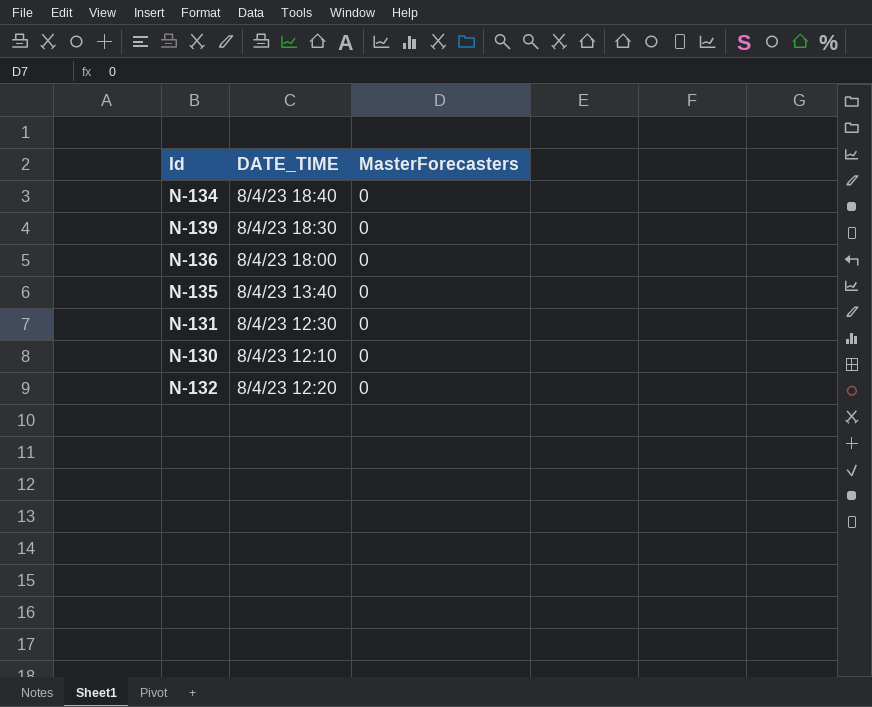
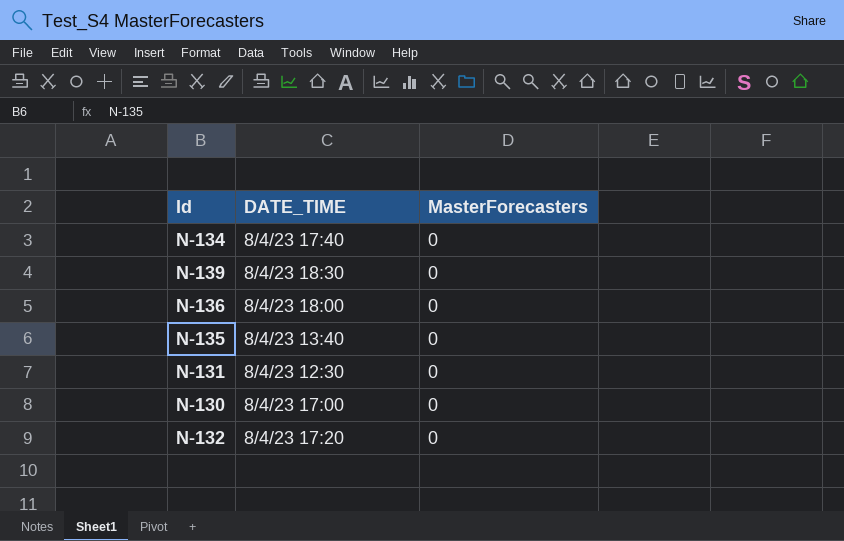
N-134 | DATE_TIME: 8/4/23 18:40 -> 8/4/23 17:40
N-130 | DATE_TIME: 8/4/23 12:10 -> 8/4/23 17:00
N-132 | DATE_TIME: 8/4/23 12:20 -> 8/4/23 17:20

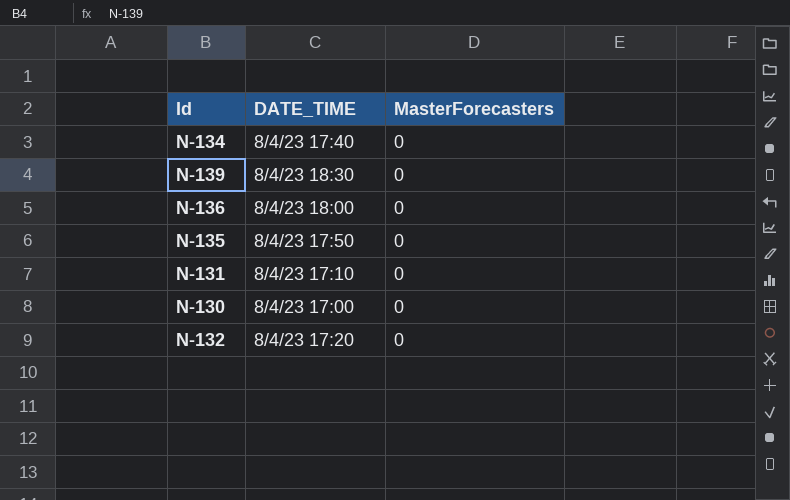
N-135 | DATE_TIME: 8/4/23 13:40 -> 8/4/23 17:50
N-131 | DATE_TIME: 8/4/23 12:30 -> 8/4/23 17:10

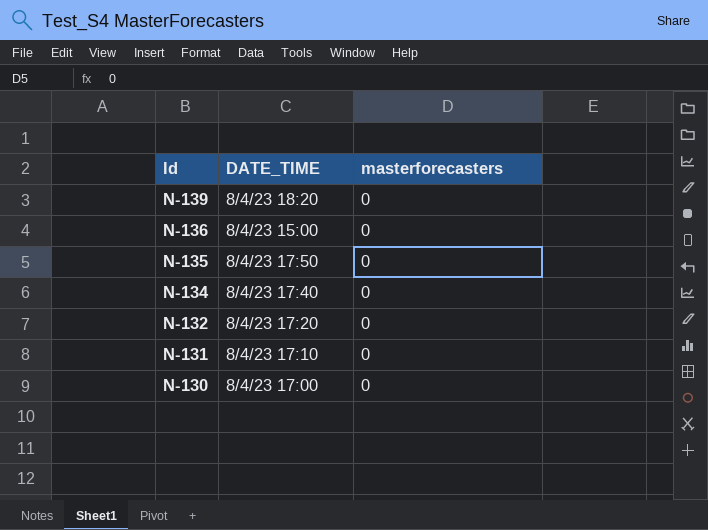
row order: none -> Id descending
column name: MasterForecasters -> masterforecasters
N-139 | DATE_TIME: 8/4/23 18:30 -> 8/4/23 18:20
N-136 | DATE_TIME: 8/4/23 18:00 -> 8/4/23 15:00

